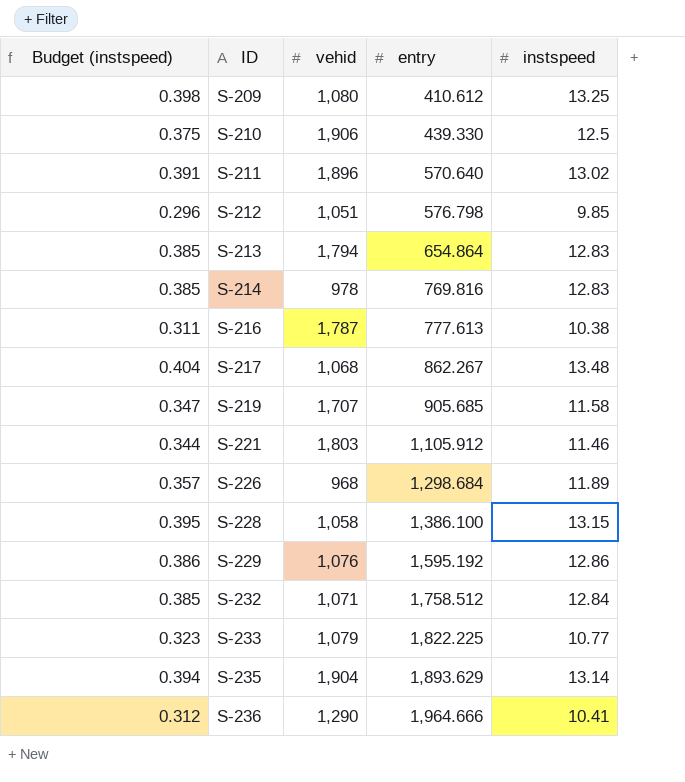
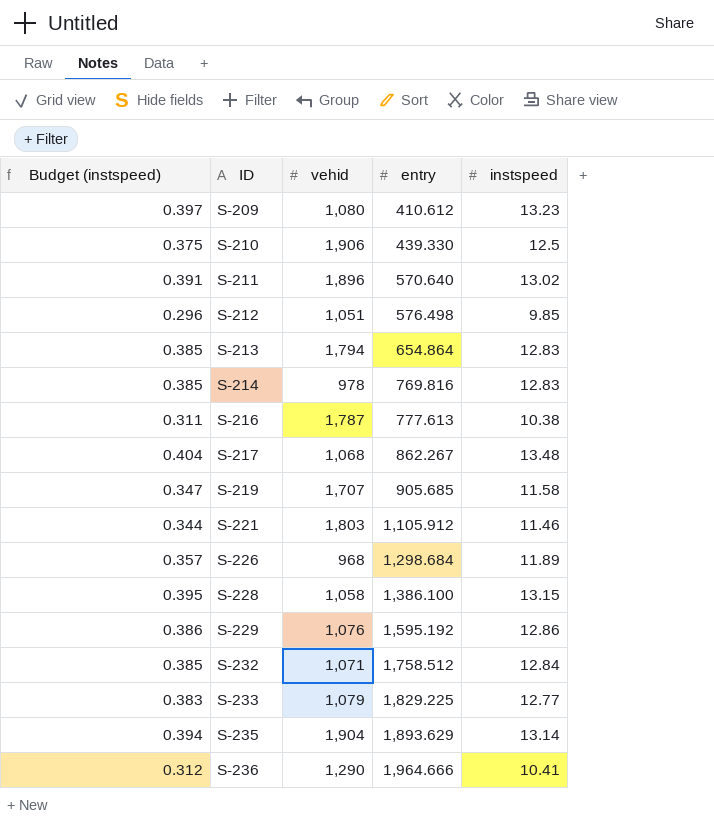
S-209 | Budget (instspeed): 0.398 -> 0.397
S-209 | instspeed: 13.25 -> 13.23
S-212 | entry: 576.798 -> 576.498
S-233 | Budget (instspeed): 0.323 -> 0.383
S-233 | entry: 1,822.225 -> 1,829.225
S-233 | instspeed: 10.77 -> 12.77

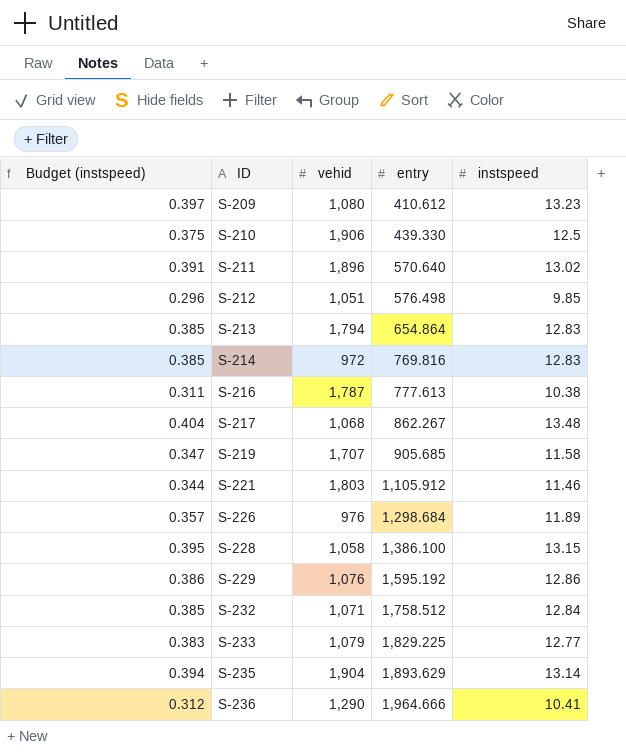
S-214 | vehid: 978 -> 972
S-226 | vehid: 968 -> 976

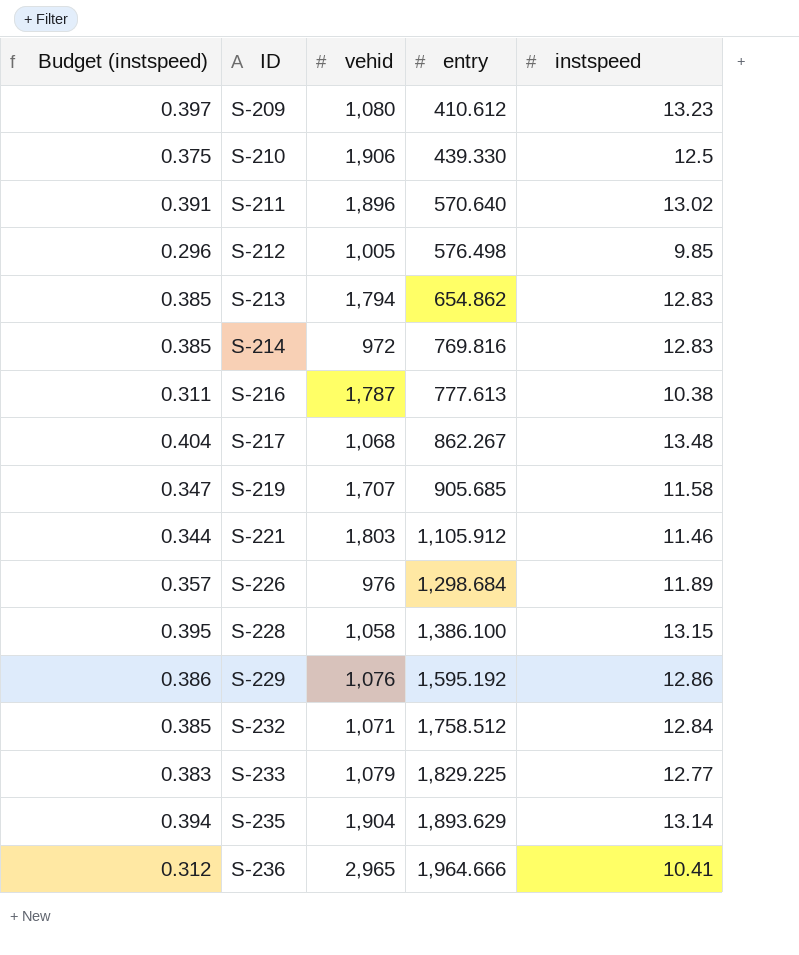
S-212 | vehid: 1,051 -> 1,005
S-213 | entry: 654.864 -> 654.862
S-236 | vehid: 1,290 -> 2,965

